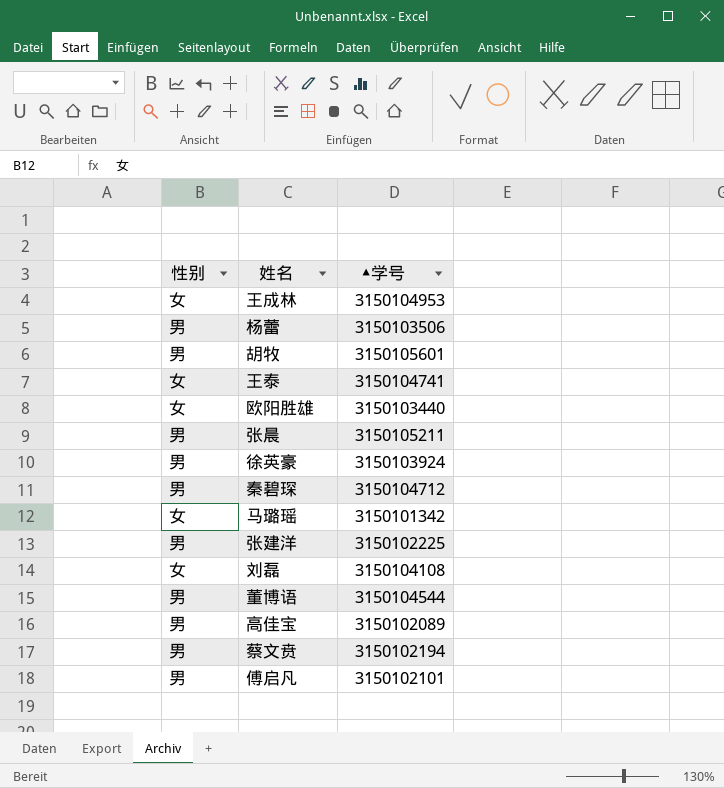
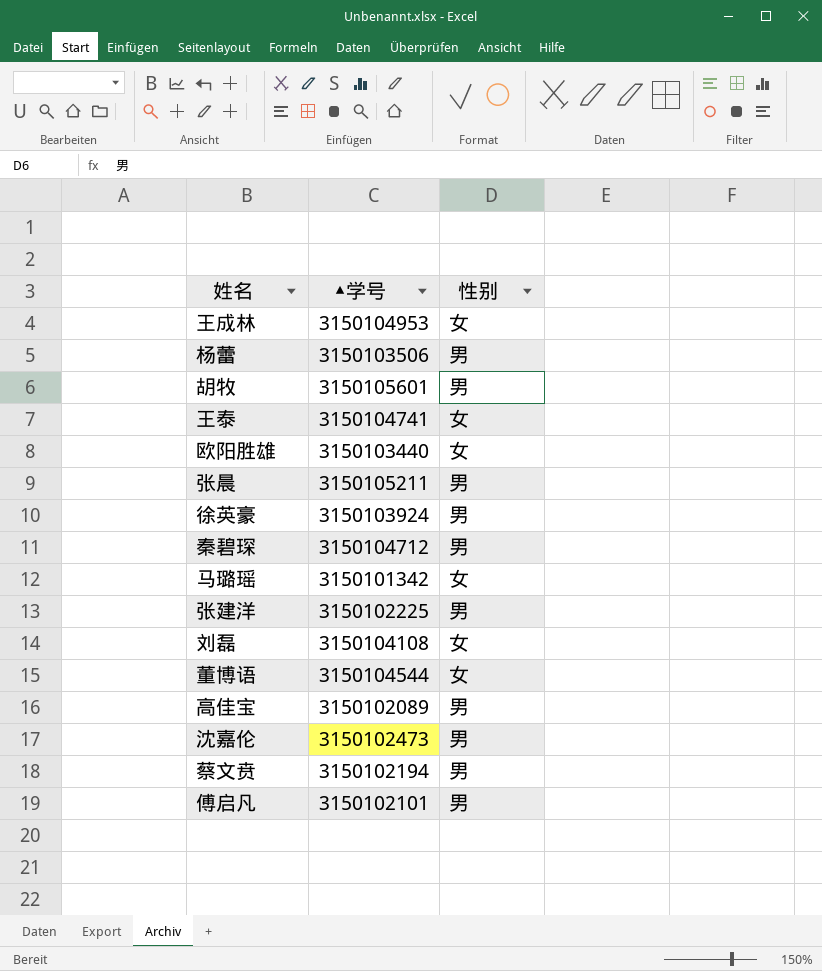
column 性别 | position: 1 -> 3
董博语 | 性别: 男 -> 女
row 沈嘉伦: none -> 3150102473 | 男

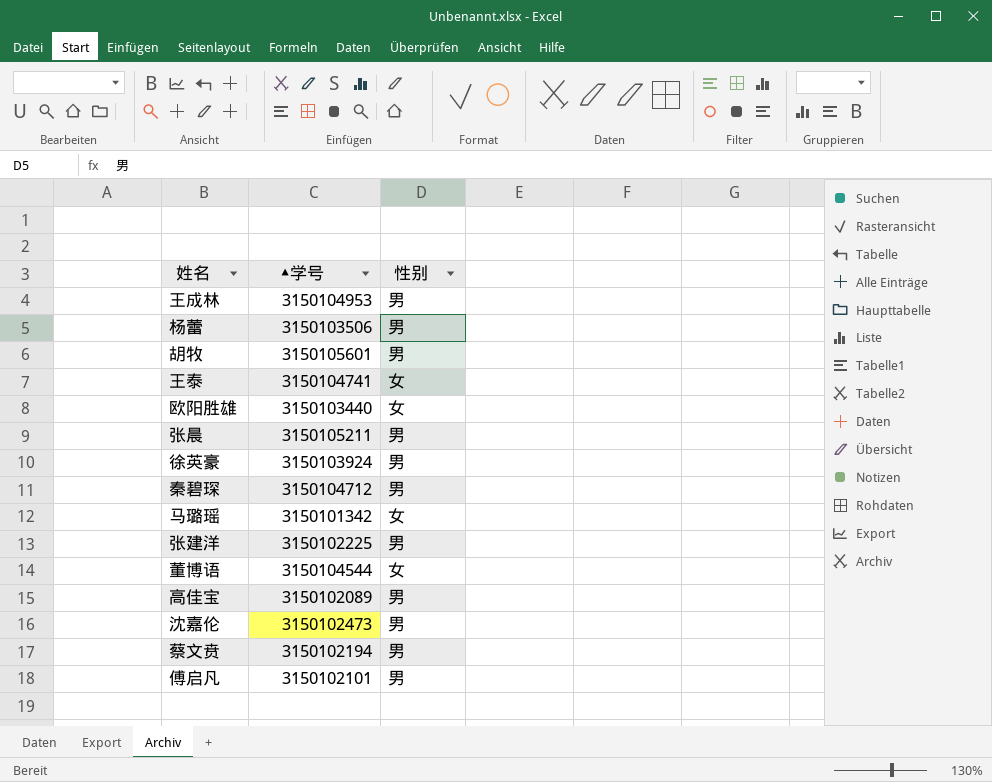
row 刘磊: 3150104108 | 女 -> none
王成林 | 性别: 女 -> 男

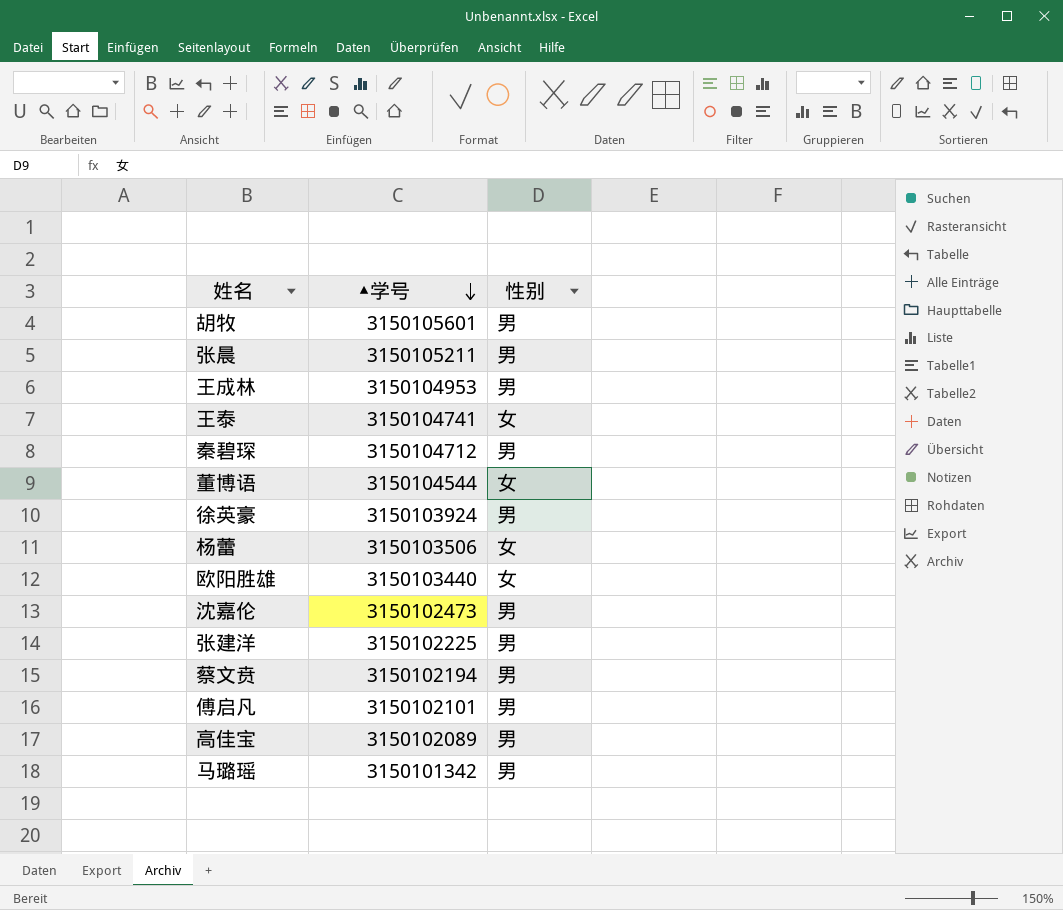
row order: none -> ▲学号 descending
杨蕾 | 性别: 男 -> 女
马璐瑶 | 性别: 女 -> 男

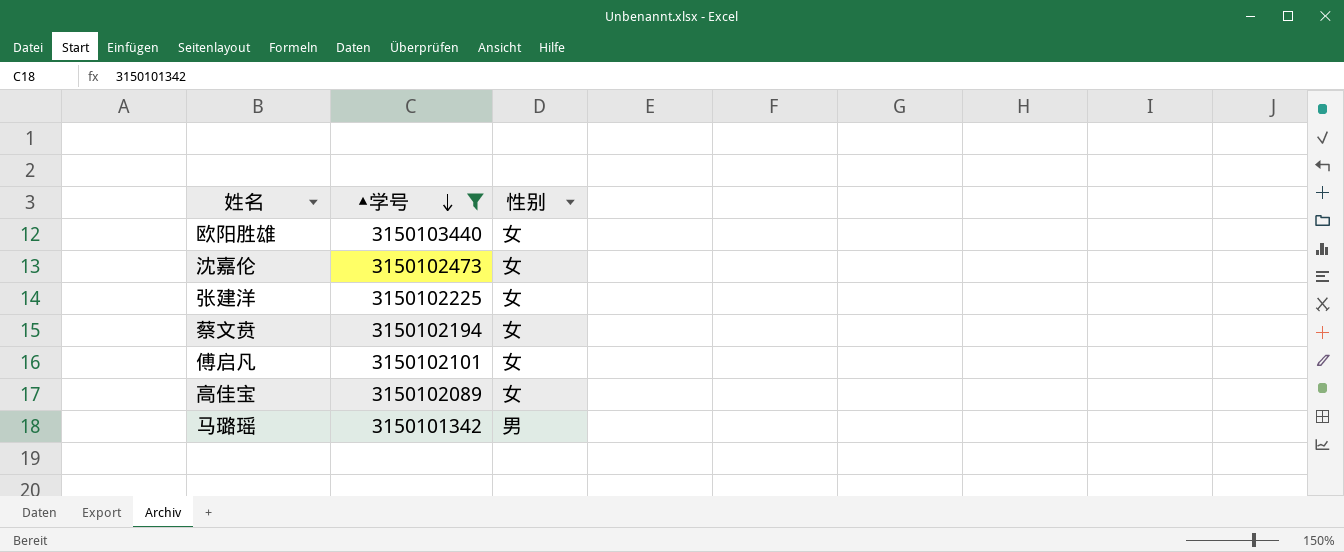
filter: none -> ▲学号 <= 3150103440
沈嘉伦 | 性别: 男 -> 女
张建洋 | 性别: 男 -> 女
蔡文贲 | 性别: 男 -> 女
傅启凡 | 性别: 男 -> 女
高佳宝 | 性别: 男 -> 女

